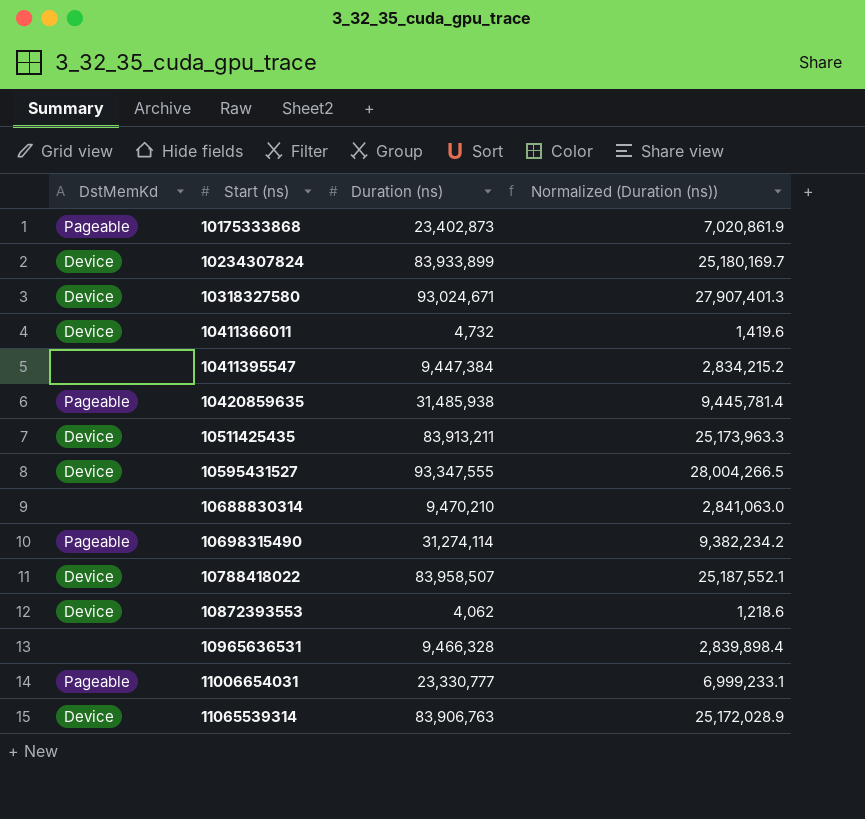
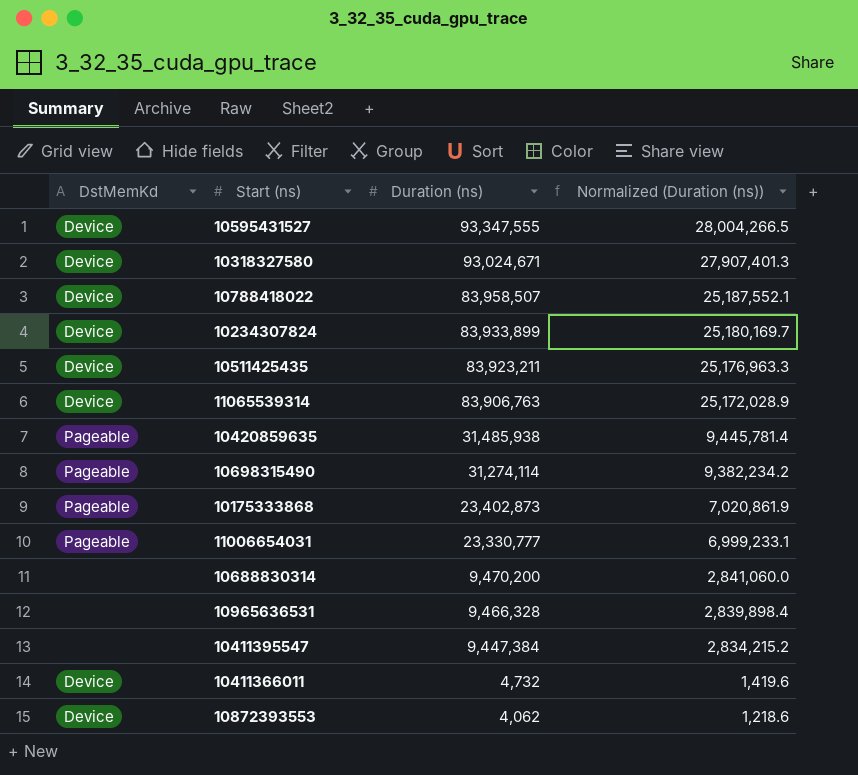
row order: Start (ns) ascending -> Duration (ns) descending
10511425435 | Duration (ns): 83,913,211 -> 83,923,211
10511425435 | Normalized (Duration (ns)): 25,173,963.3 -> 25,176,963.3
10688830314 | Duration (ns): 9,470,210 -> 9,470,200
10688830314 | Normalized (Duration (ns)): 2,841,063.0 -> 2,841,060.0

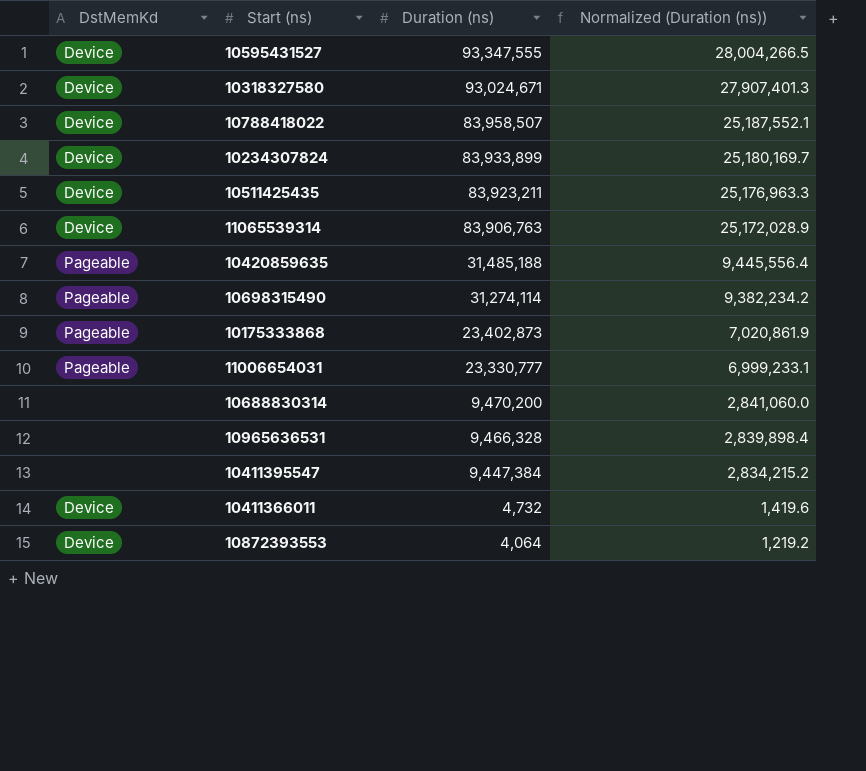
10420859635 | Duration (ns): 31,485,938 -> 31,485,188
10420859635 | Normalized (Duration (ns)): 9,445,781.4 -> 9,445,556.4
10872393553 | Duration (ns): 4,062 -> 4,064
10872393553 | Normalized (Duration (ns)): 1,218.6 -> 1,219.2

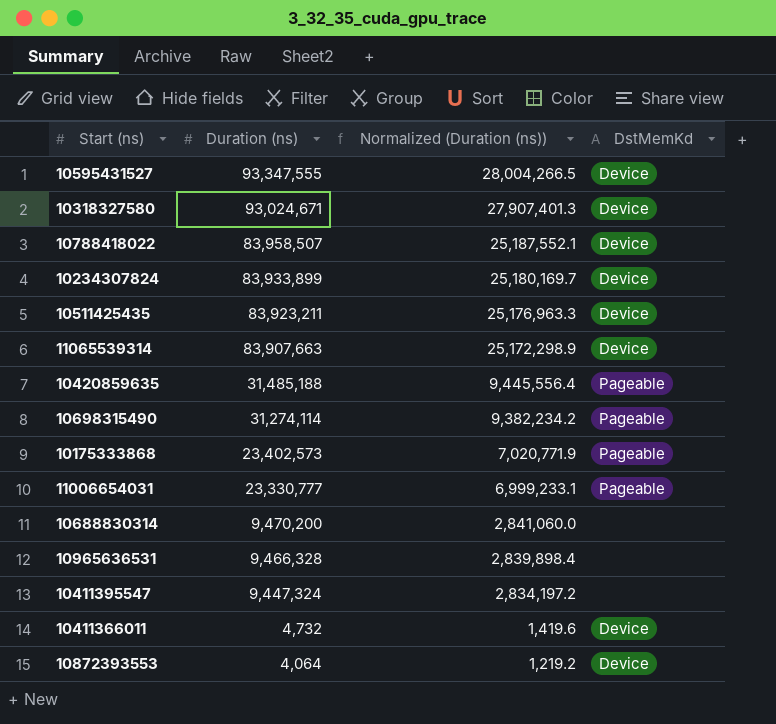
column DstMemKd | position: 1 -> 4
11065539314 | Duration (ns): 83,906,763 -> 83,907,663
11065539314 | Normalized (Duration (ns)): 25,172,028.9 -> 25,172,298.9
10175333868 | Duration (ns): 23,402,873 -> 23,402,573
10175333868 | Normalized (Duration (ns)): 7,020,861.9 -> 7,020,771.9
10411395547 | Duration (ns): 9,447,384 -> 9,447,324
10411395547 | Normalized (Duration (ns)): 2,834,215.2 -> 2,834,197.2

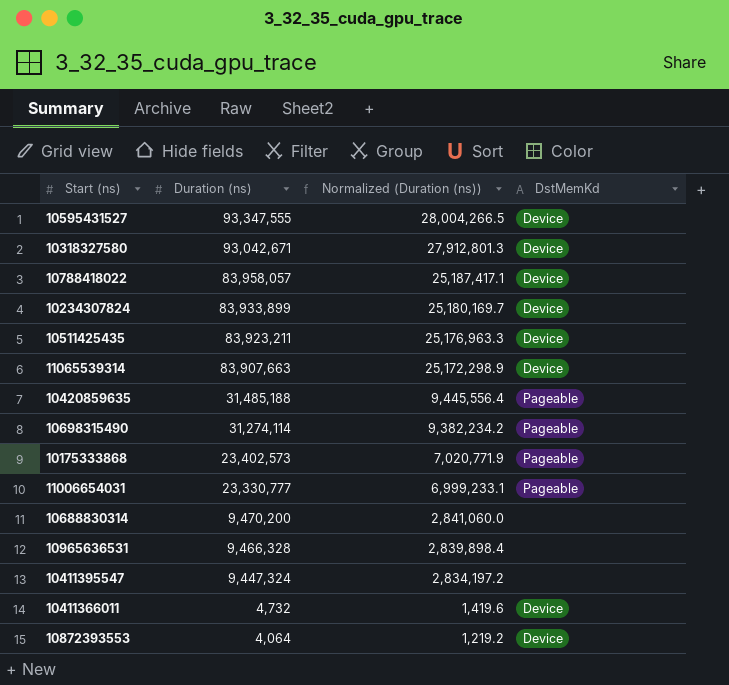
10318327580 | Duration (ns): 93,024,671 -> 93,042,671
10318327580 | Normalized (Duration (ns)): 27,907,401.3 -> 27,912,801.3
10788418022 | Duration (ns): 83,958,507 -> 83,958,057
10788418022 | Normalized (Duration (ns)): 25,187,552.1 -> 25,187,417.1

